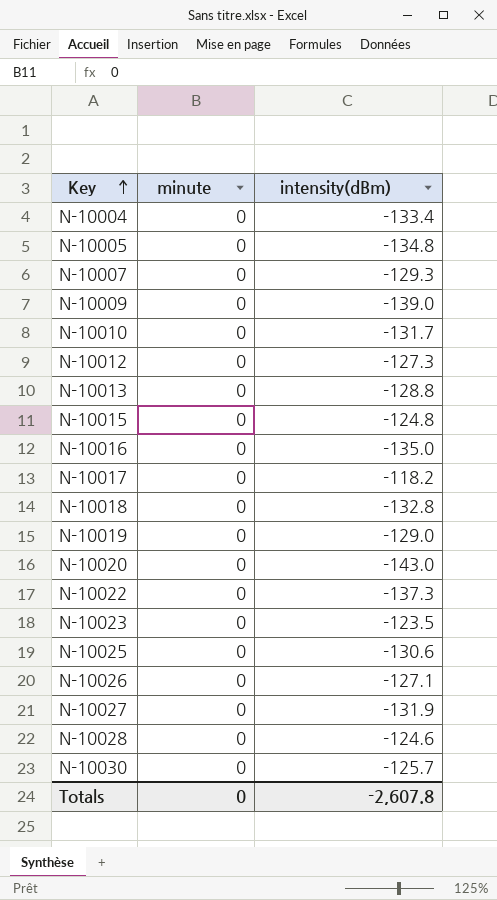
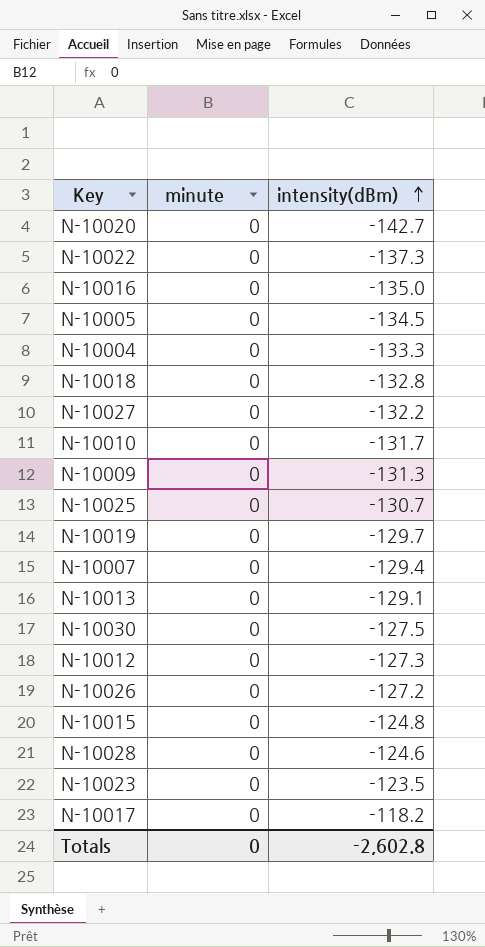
row order: Key ascending -> intensity(dBm) ascending
N-10020 | intensity(dBm): -143.0 -> -142.7
N-10005 | intensity(dBm): -134.8 -> -134.5
N-10004 | intensity(dBm): -133.4 -> -133.3
N-10027 | intensity(dBm): -131.9 -> -132.2
N-10009 | intensity(dBm): -139.0 -> -131.3
N-10025 | intensity(dBm): -130.6 -> -130.7
N-10019 | intensity(dBm): -129.0 -> -129.7
N-10007 | intensity(dBm): -129.3 -> -129.4
N-10013 | intensity(dBm): -128.8 -> -129.1
N-10030 | intensity(dBm): -125.7 -> -127.5
N-10026 | intensity(dBm): -127.1 -> -127.2
Totals | intensity(dBm): -2,607.8 -> -2,602.8

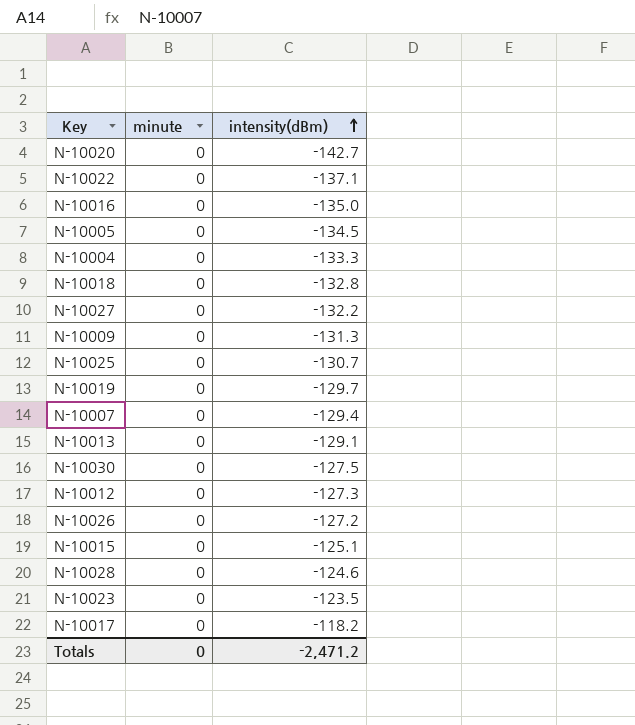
row N-10010: 0 | -131.7 -> none
N-10022 | intensity(dBm): -137.3 -> -137.1
N-10015 | intensity(dBm): -124.8 -> -125.1
Totals | intensity(dBm): -2,602.8 -> -2,471.2

